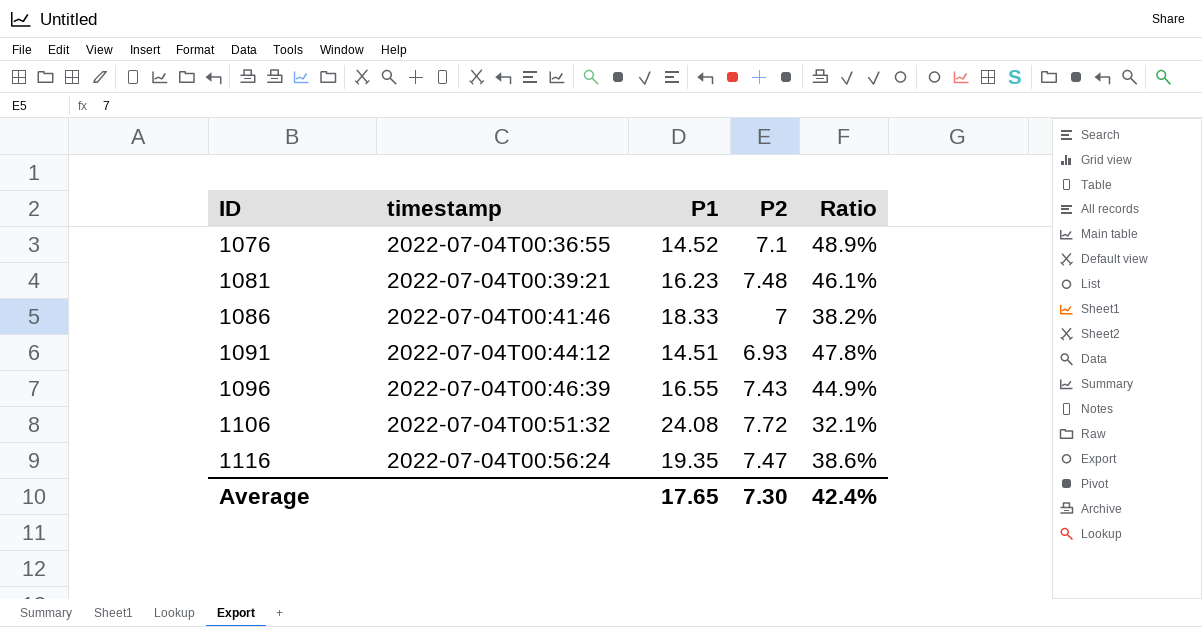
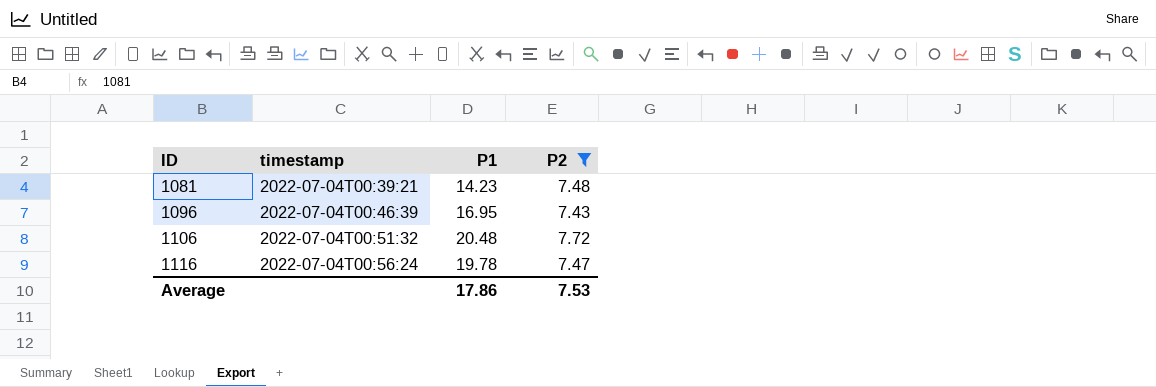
filter: none -> P2 >= 7.43
column Ratio | formula: [P2] / [P1] -> none
1081 | P1: 16.23 -> 14.23
1096 | P1: 16.55 -> 16.95
1106 | P1: 24.08 -> 20.48
1116 | P1: 19.35 -> 19.78
Average | P1: 17.65 -> 17.86
Average | P2: 7.30 -> 7.53

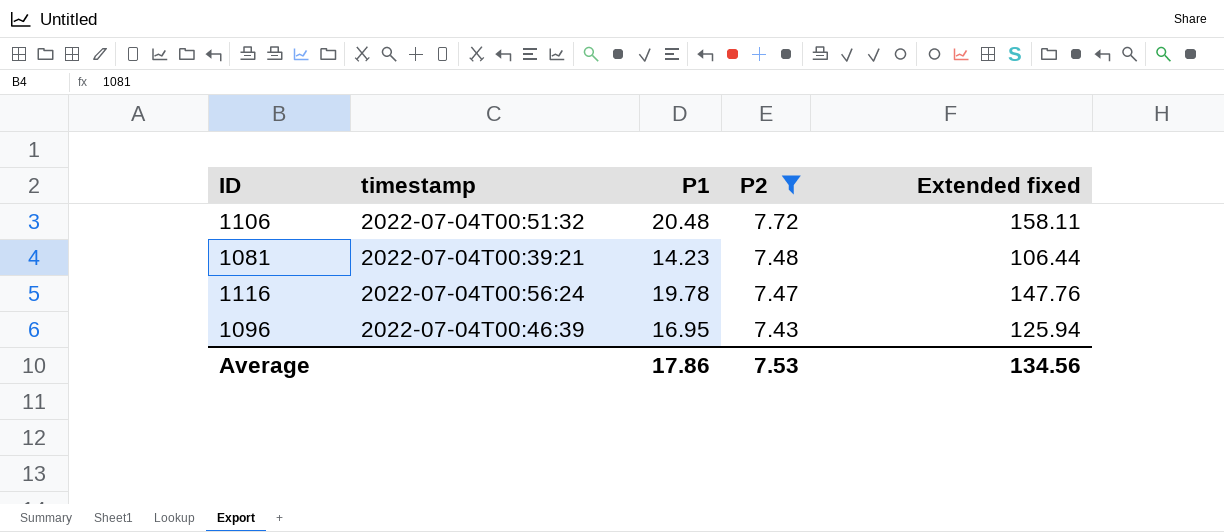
row order: ID ascending -> P2 descending
column Extended fixed | formula: none -> [P1] * [P2]

